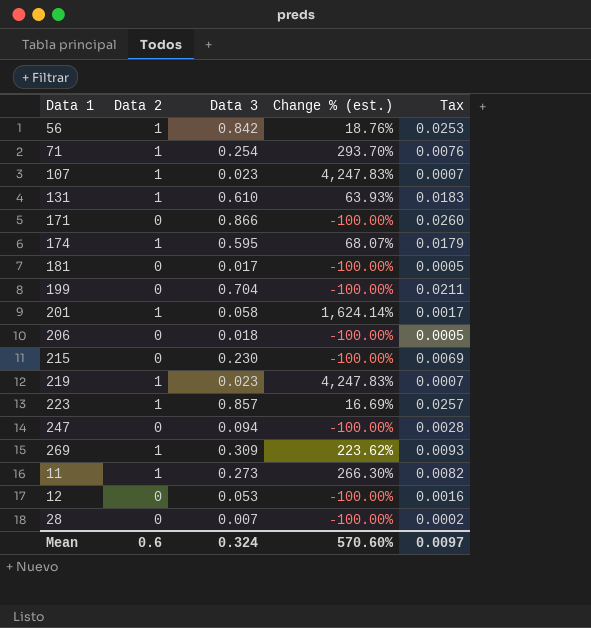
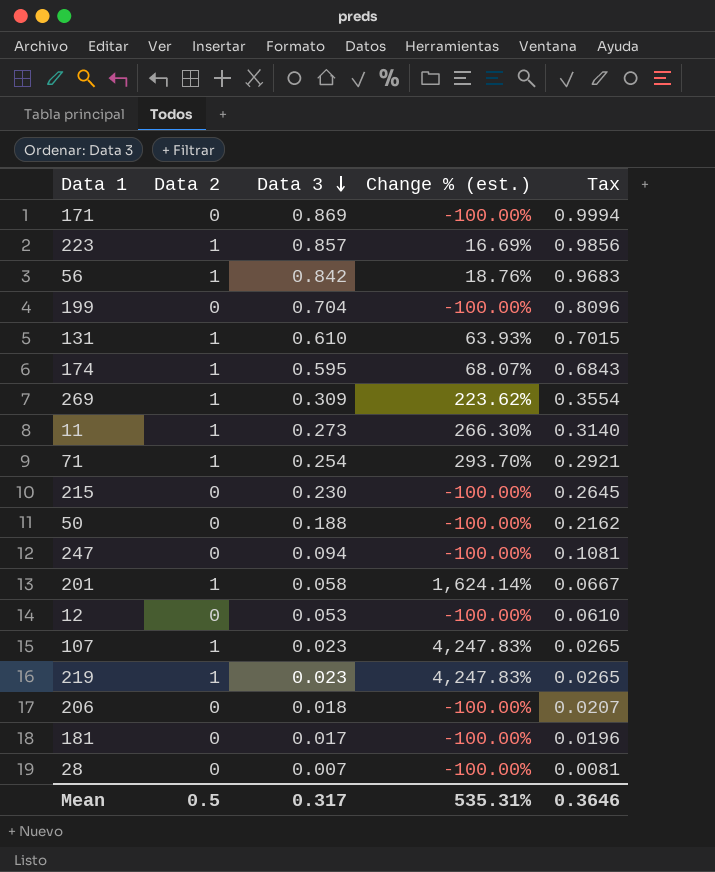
row order: none -> Data 3 descending
column Tax | formula: [Data 3] * 0.03 -> [Data 3] * 1.15
171 | Data 3: 0.866 -> 0.869
row 50: none -> 0 | 0.188 | -100.00% | 0.2162
Mean | Data 2: 0.6 -> 0.5
Mean | Data 3: 0.324 -> 0.317
Mean | Change % (est.): 570.60% -> 535.31%
Mean | Tax: 0.0097 -> 0.3646

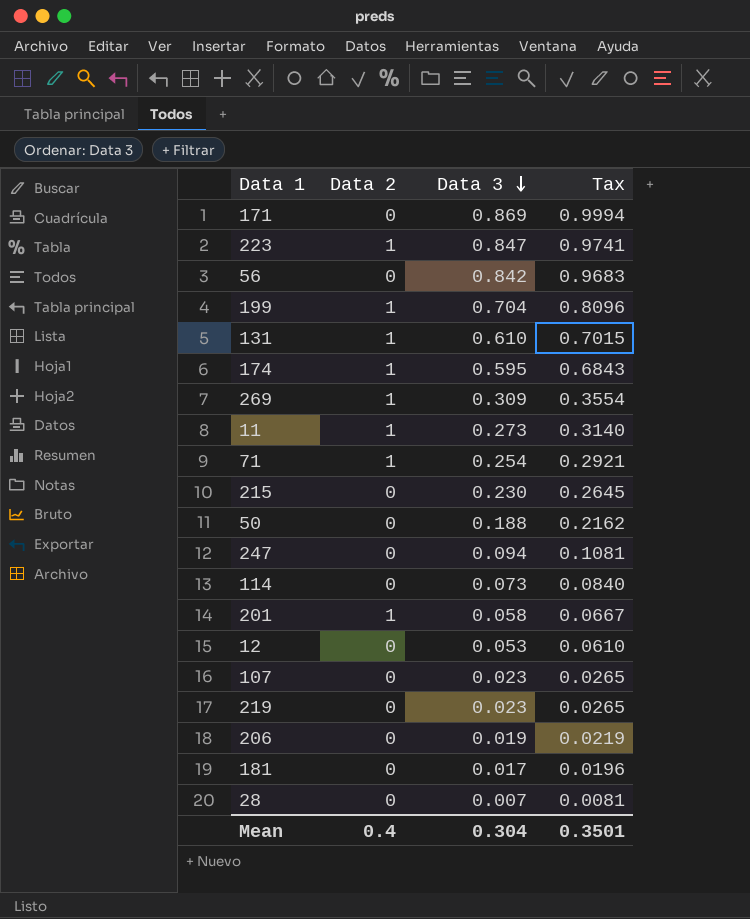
column Change % (est.) | formula: ([Data 2] - [Data 3]) / [Data 3] -> none
223 | Data 3: 0.857 -> 0.847
223 | Tax: 0.9856 -> 0.9741
56 | Data 2: 1 -> 0
199 | Data 2: 0 -> 1
row 114: none -> 0 | 0.073 | 0.0840
107 | Data 2: 1 -> 0
219 | Data 2: 1 -> 0
206 | Data 3: 0.018 -> 0.019
206 | Tax: 0.0207 -> 0.0219
Mean | Data 2: 0.5 -> 0.4
Mean | Data 3: 0.317 -> 0.304
Mean | Tax: 0.3646 -> 0.3501

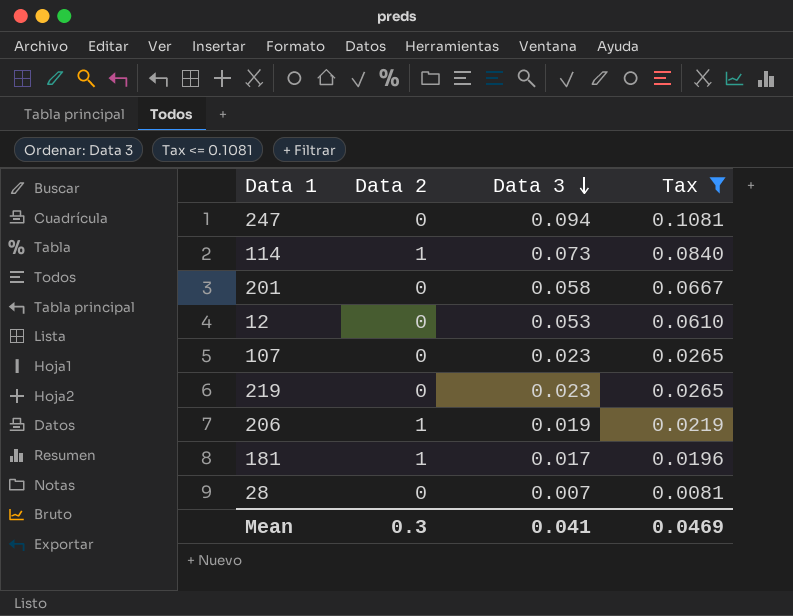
filter: none -> Tax <= 0.1081
114 | Data 2: 0 -> 1
201 | Data 2: 1 -> 0
206 | Data 2: 0 -> 1
181 | Data 2: 0 -> 1
Mean | Data 2: 0.4 -> 0.3
Mean | Data 3: 0.304 -> 0.041
Mean | Tax: 0.3501 -> 0.0469

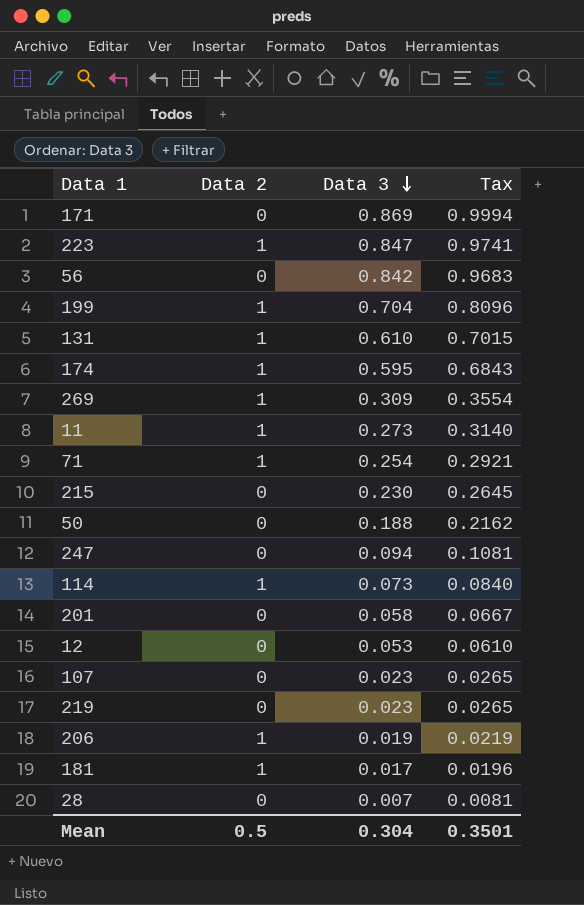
filter: Tax <= 0.1081 -> none
Mean | Data 2: 0.3 -> 0.5
Mean | Data 3: 0.041 -> 0.304
Mean | Tax: 0.0469 -> 0.3501

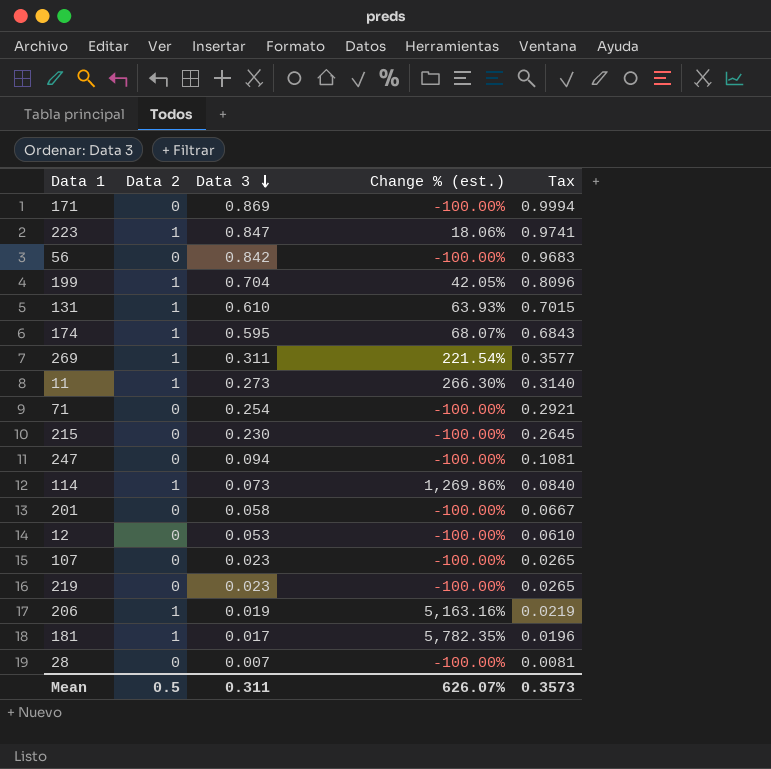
column Change % (est.) | formula: none -> ([Data 2] - [Data 3]) / [Data 3]
row 50: 0 | 0.188 | 0.2162 -> none
269 | Data 3: 0.309 -> 0.311
269 | Tax: 0.3554 -> 0.3577
71 | Data 2: 1 -> 0
Mean | Data 3: 0.304 -> 0.311
Mean | Tax: 0.3501 -> 0.3573

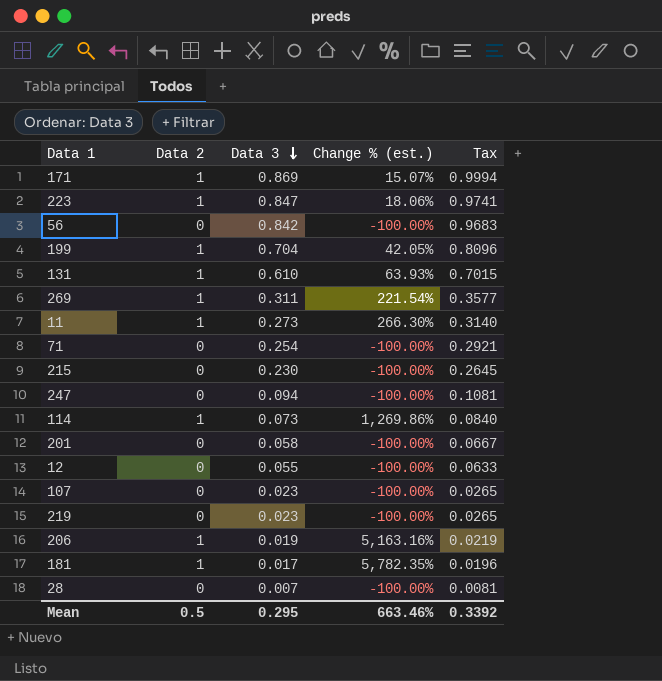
row 174: 1 | 0.595 | 68.07% | 0.6843 -> none
171 | Data 2: 0 -> 1
171 | Change % (est.): -100.00% -> 15.07%
12 | Data 3: 0.053 -> 0.055
12 | Tax: 0.0610 -> 0.0633
Mean | Data 3: 0.311 -> 0.295
Mean | Change % (est.): 626.07% -> 663.46%
Mean | Tax: 0.3573 -> 0.3392

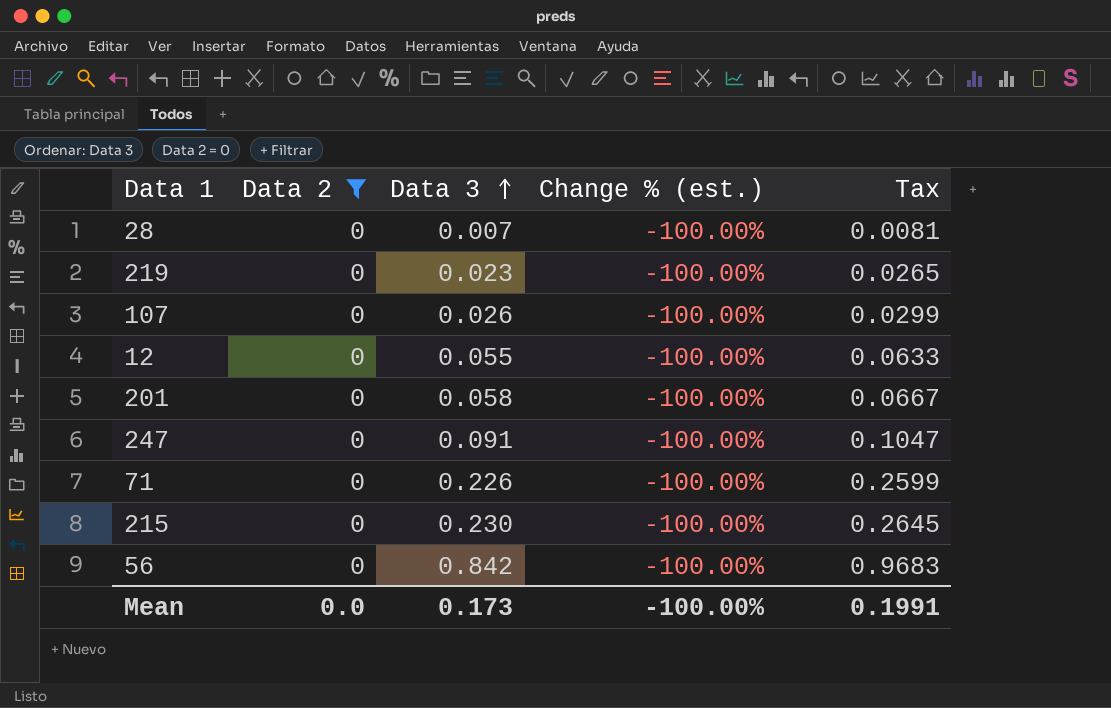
filter: none -> Data 2 = 0
row order: Data 3 descending -> Data 3 ascending
107 | Data 3: 0.023 -> 0.026
107 | Tax: 0.0265 -> 0.0299
247 | Data 3: 0.094 -> 0.091
247 | Tax: 0.1081 -> 0.1047
71 | Data 3: 0.254 -> 0.226
71 | Tax: 0.2921 -> 0.2599
Mean | Data 2: 0.5 -> 0.0
Mean | Data 3: 0.295 -> 0.173
Mean | Change % (est.): 663.46% -> -100.00%
Mean | Tax: 0.3392 -> 0.1991

